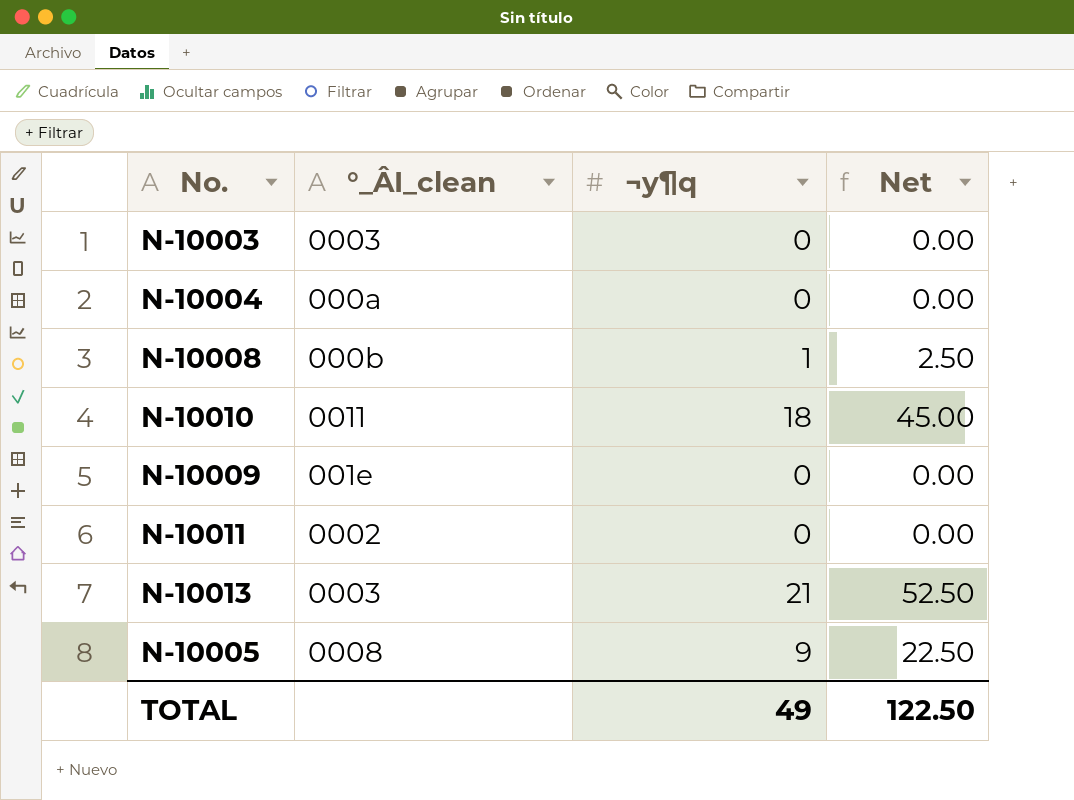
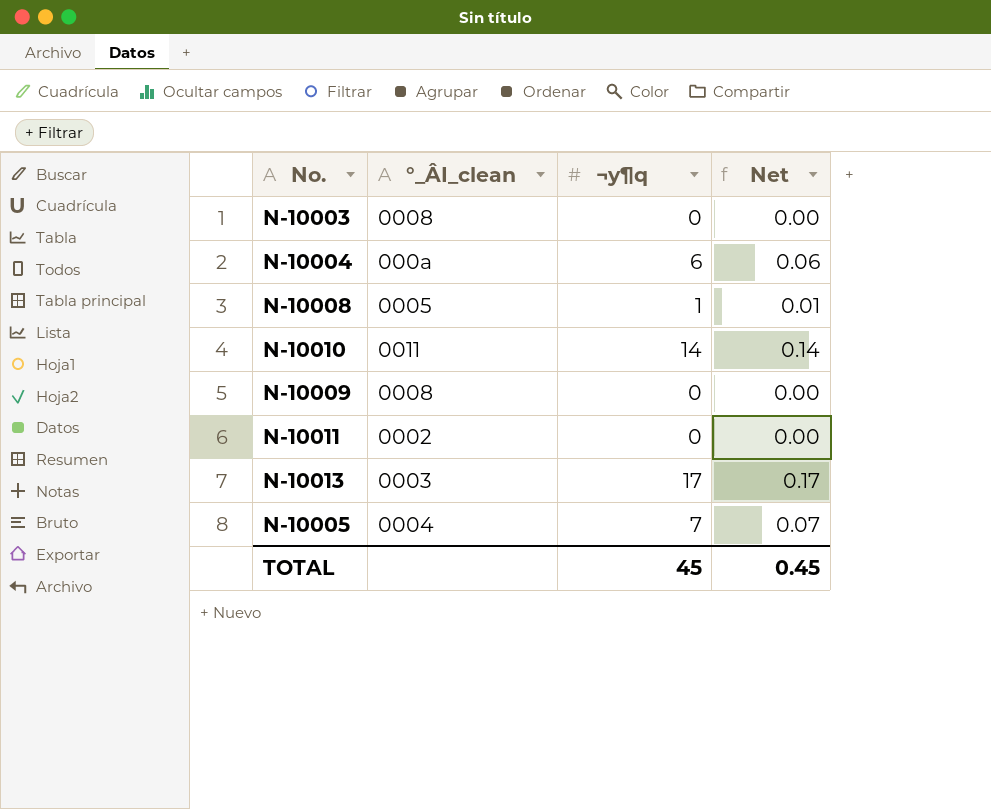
column Net | formula: [¬y¶q] * 2.5 -> [¬y¶q] * 0.01
N-10003 | °_ÂI_clean: 0003 -> 0008
N-10004 | ¬y¶q: 0 -> 6
N-10008 | °_ÂI_clean: 000b -> 0005
N-10010 | ¬y¶q: 18 -> 14
N-10009 | °_ÂI_clean: 001e -> 0008
N-10013 | ¬y¶q: 21 -> 17
N-10005 | °_ÂI_clean: 0008 -> 0004
N-10005 | ¬y¶q: 9 -> 7
TOTAL | ¬y¶q: 49 -> 45
TOTAL | Net: 122.50 -> 0.45

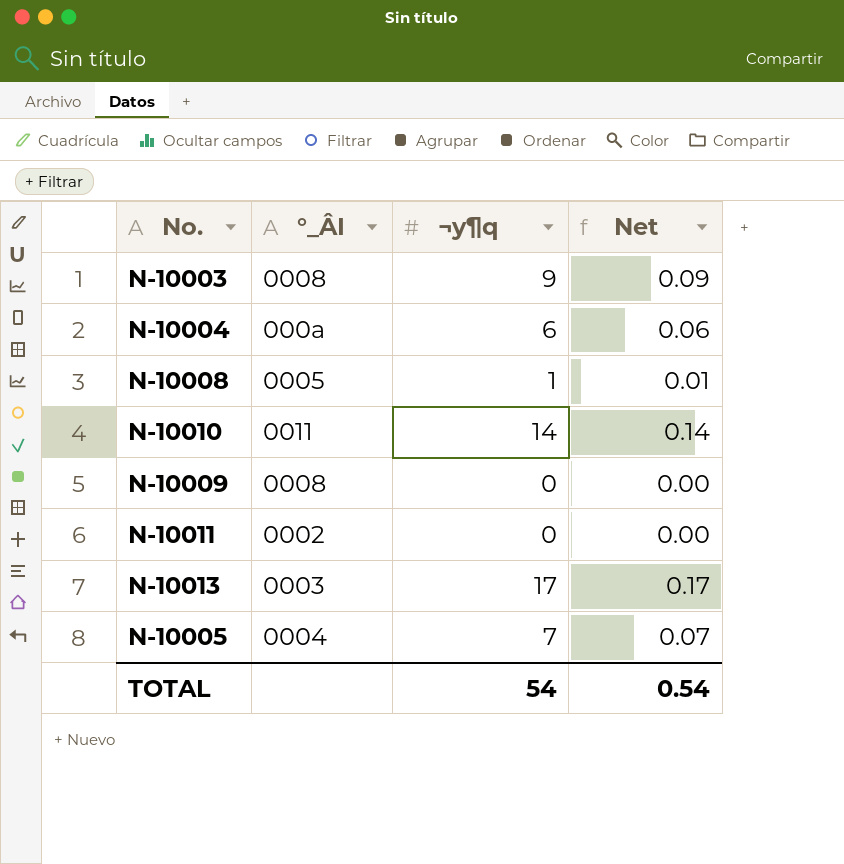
column name: °_ÂI_clean -> °_ÂI
N-10003 | ¬y¶q: 0 -> 9
N-10003 | Net: 0.00 -> 0.09
TOTAL | ¬y¶q: 45 -> 54
TOTAL | Net: 0.45 -> 0.54

